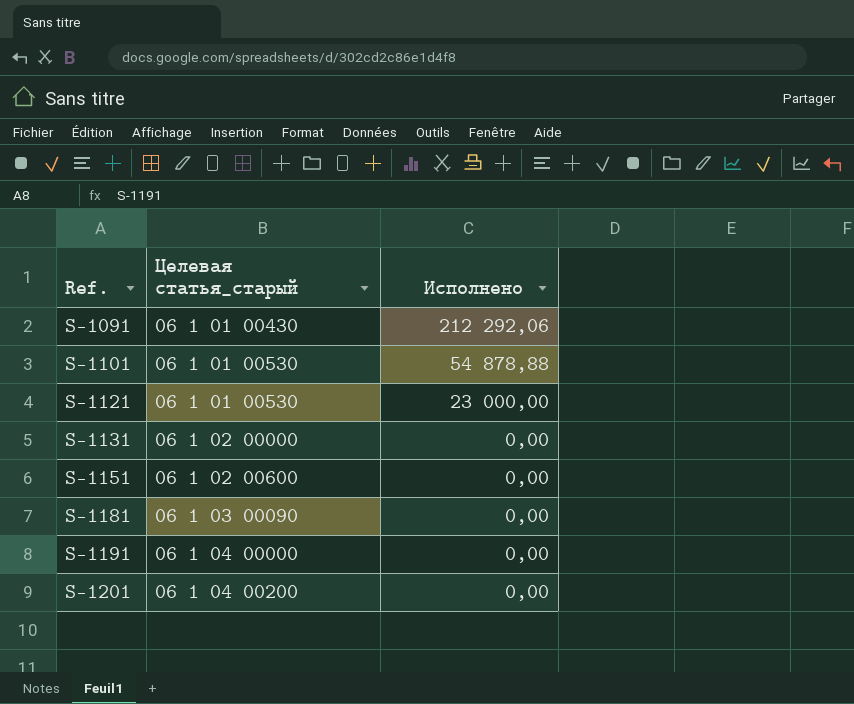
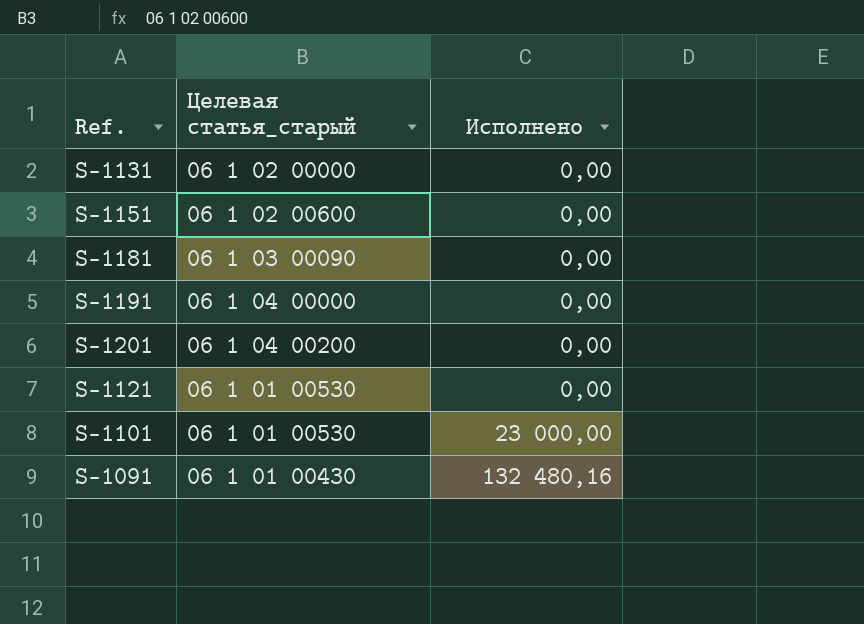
row order: Ref. ascending -> Исполнено ascending
S-1121 | Исполнено: 23 000,00 -> 0,00
S-1101 | Исполнено: 54 878,88 -> 23 000,00
S-1091 | Исполнено: 212 292,06 -> 132 480,16

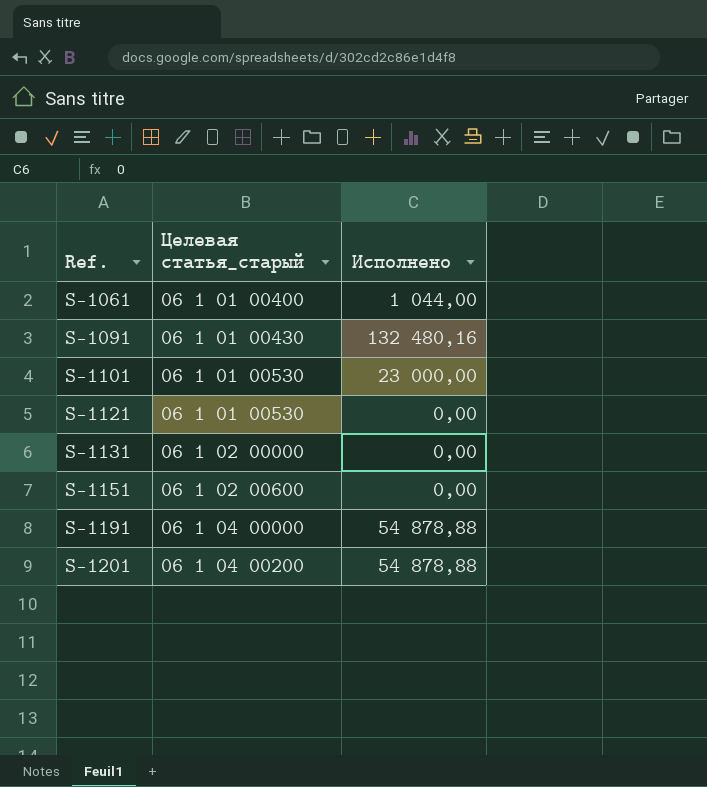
row order: Исполнено ascending -> Ref. ascending
row S-1181: 06 1 03 00090 | 0,00 -> none
row S-1061: none -> 06 1 01 00400 | 1 044,00
S-1191 | Исполнено: 0,00 -> 54 878,88
S-1201 | Исполнено: 0,00 -> 54 878,88

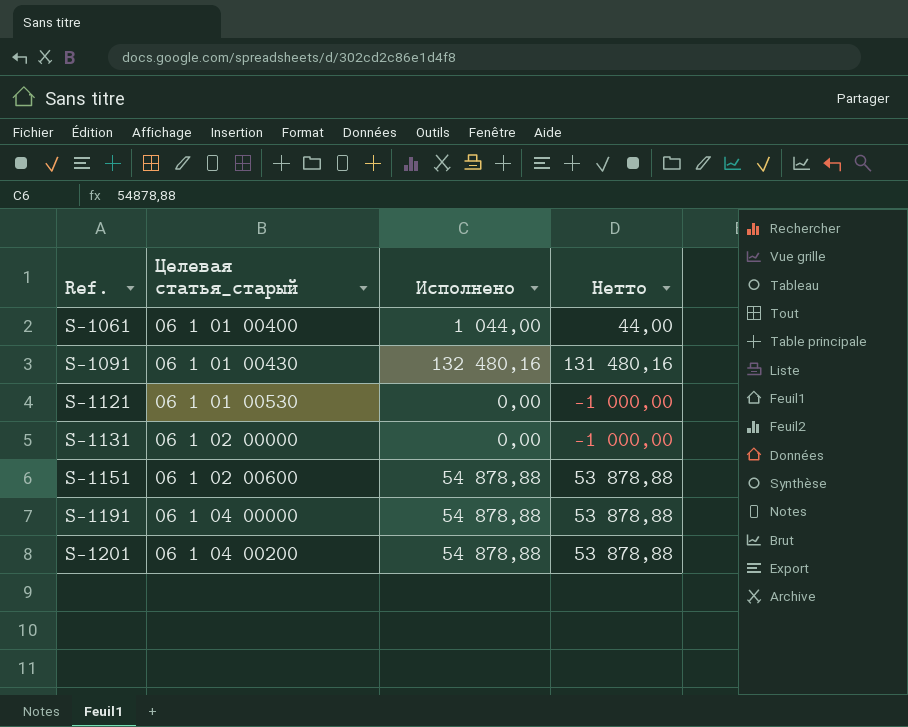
column Нетто | formula: none -> [Исполнено] - 1000
row S-1101: 06 1 01 00530 | 23 000,00 -> none
S-1151 | Исполнено: 0,00 -> 54 878,88

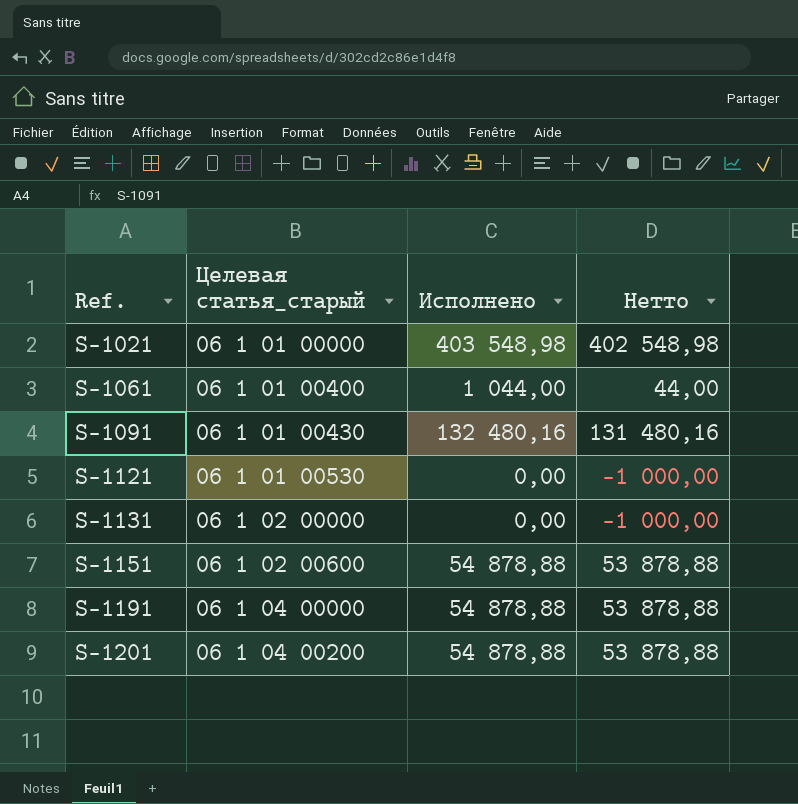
row S-1021: none -> 06 1 01 00000 | 403 548,98 | 402 548,98

